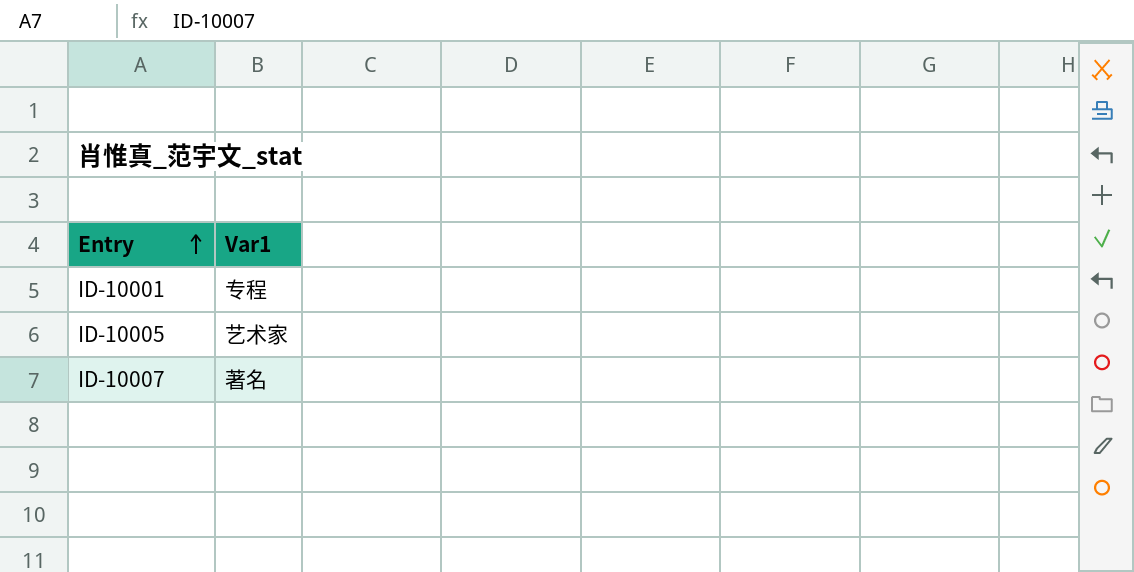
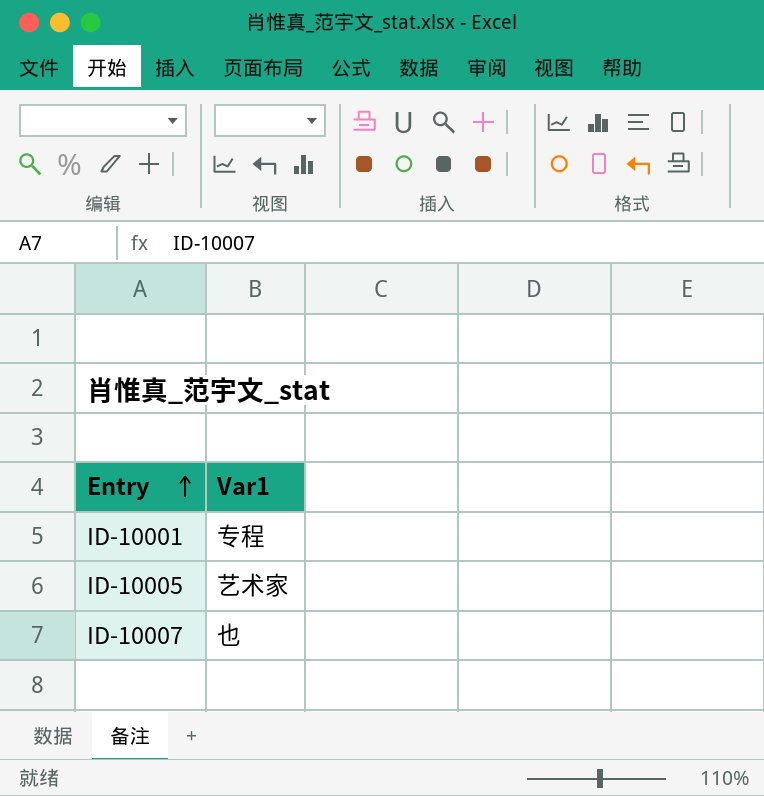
ID-10007 | Var1: 著名 -> 也

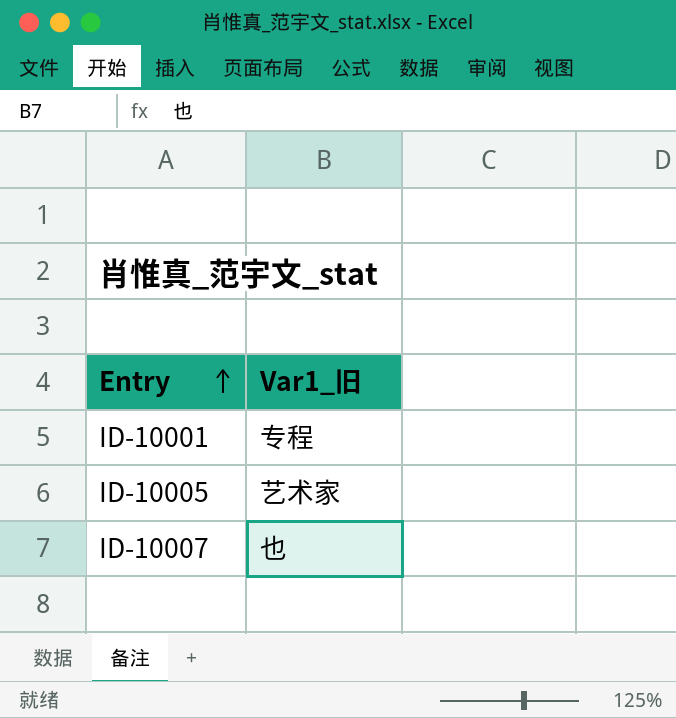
column name: Var1 -> Var1_旧

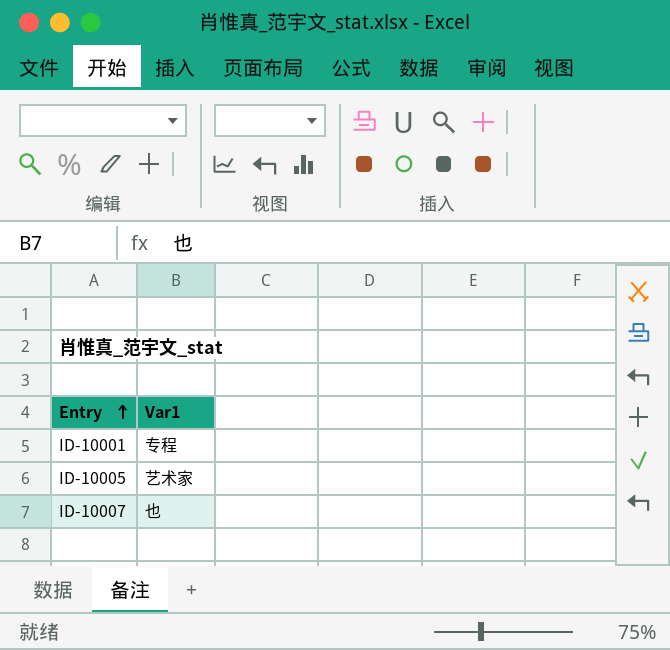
column name: Var1_旧 -> Var1

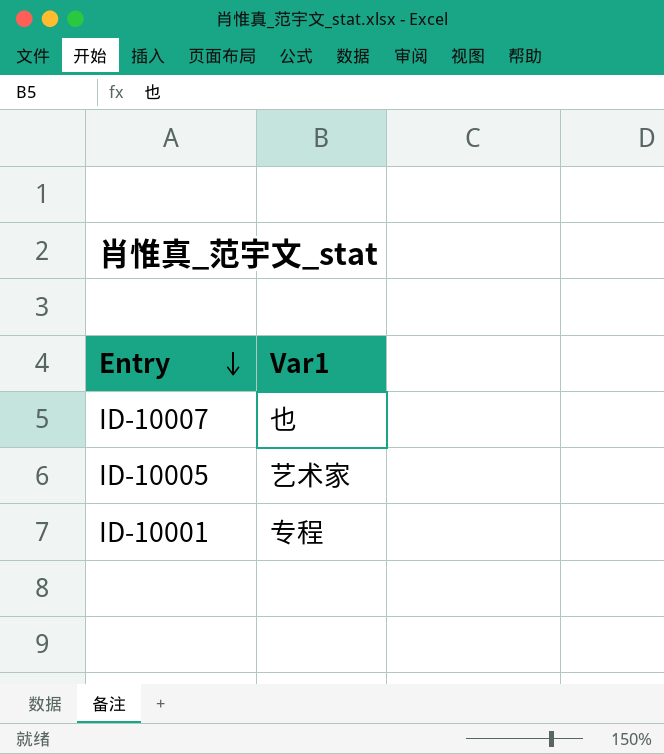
row order: Entry ascending -> Entry descending

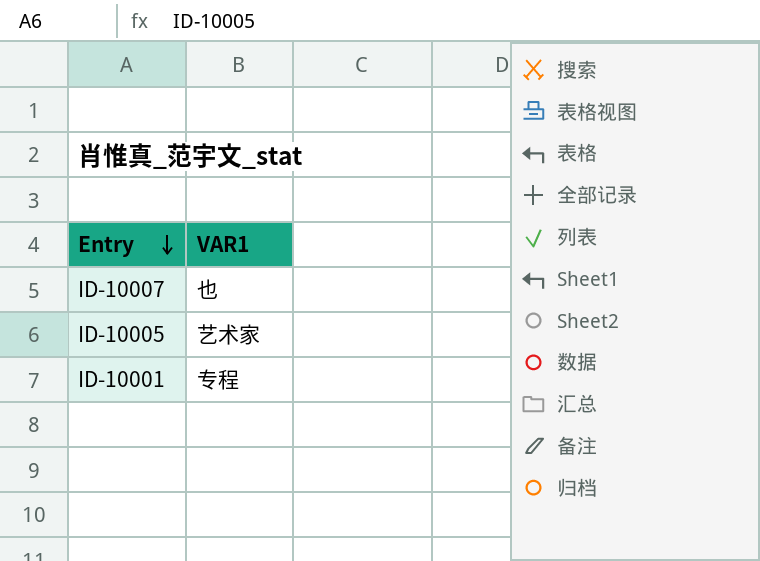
column name: Var1 -> VAR1

